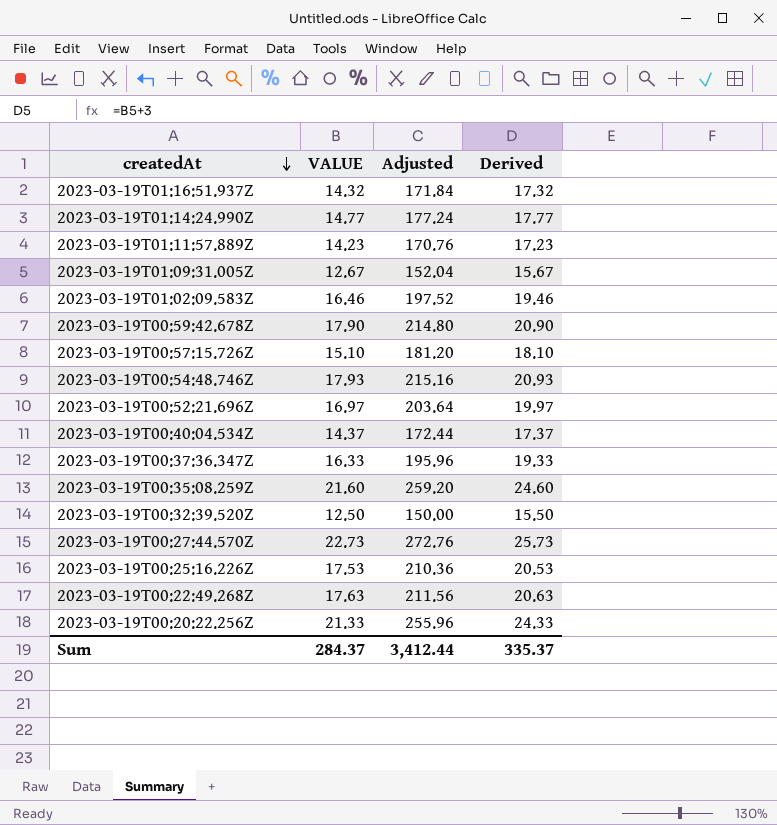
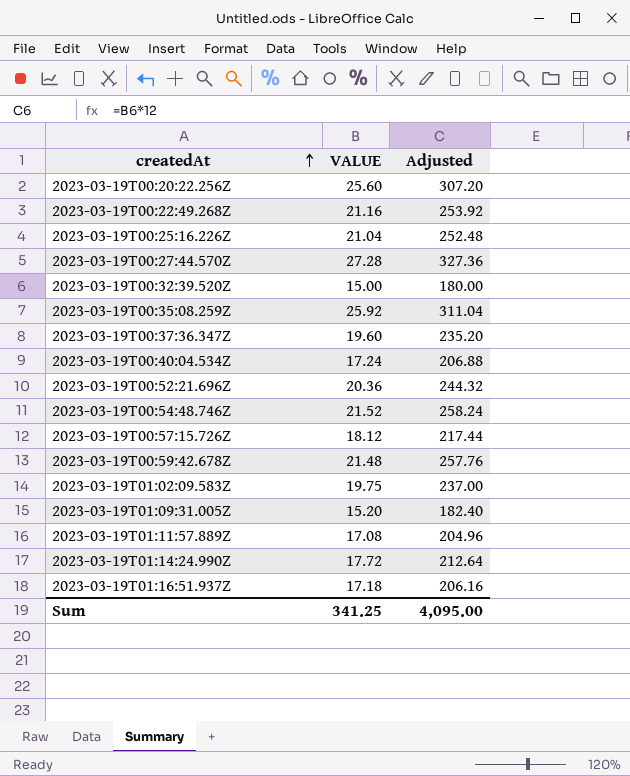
row order: createdAt descending -> createdAt ascending
column Derived | formula: [VALUE] + 3 -> none
2023-03-19T00:20:22.256Z | VALUE: 21.33 -> 25.60
2023-03-19T00:20:22.256Z | Adjusted: 255.96 -> 307.20
2023-03-19T00:22:49.268Z | VALUE: 17.63 -> 21.16
2023-03-19T00:22:49.268Z | Adjusted: 211.56 -> 253.92
2023-03-19T00:25:16.226Z | VALUE: 17.53 -> 21.04
2023-03-19T00:25:16.226Z | Adjusted: 210.36 -> 252.48
2023-03-19T00:27:44.570Z | VALUE: 22.73 -> 27.28
2023-03-19T00:27:44.570Z | Adjusted: 272.76 -> 327.36
2023-03-19T00:32:39.520Z | VALUE: 12.50 -> 15.00
2023-03-19T00:32:39.520Z | Adjusted: 150.00 -> 180.00
2023-03-19T00:35:08.259Z | VALUE: 21.60 -> 25.92
2023-03-19T00:35:08.259Z | Adjusted: 259.20 -> 311.04
2023-03-19T00:37:36.347Z | VALUE: 16.33 -> 19.60
2023-03-19T00:37:36.347Z | Adjusted: 195.96 -> 235.20
2023-03-19T00:40:04.534Z | VALUE: 14.37 -> 17.24
2023-03-19T00:40:04.534Z | Adjusted: 172.44 -> 206.88
2023-03-19T00:52:21.696Z | VALUE: 16.97 -> 20.36
2023-03-19T00:52:21.696Z | Adjusted: 203.64 -> 244.32
2023-03-19T00:54:48.746Z | VALUE: 17.93 -> 21.52
2023-03-19T00:54:48.746Z | Adjusted: 215.16 -> 258.24
2023-03-19T00:57:15.726Z | VALUE: 15.10 -> 18.12
2023-03-19T00:57:15.726Z | Adjusted: 181.20 -> 217.44
2023-03-19T00:59:42.678Z | VALUE: 17.90 -> 21.48
2023-03-19T00:59:42.678Z | Adjusted: 214.80 -> 257.76
2023-03-19T01:02:09.583Z | VALUE: 16.46 -> 19.75
2023-03-19T01:02:09.583Z | Adjusted: 197.52 -> 237.00
2023-03-19T01:09:31.005Z | VALUE: 12.67 -> 15.20
2023-03-19T01:09:31.005Z | Adjusted: 152.04 -> 182.40
2023-03-19T01:11:57.889Z | VALUE: 14.23 -> 17.08
2023-03-19T01:11:57.889Z | Adjusted: 170.76 -> 204.96
2023-03-19T01:14:24.990Z | VALUE: 14.77 -> 17.72
2023-03-19T01:14:24.990Z | Adjusted: 177.24 -> 212.64
2023-03-19T01:16:51.937Z | VALUE: 14.32 -> 17.18
2023-03-19T01:16:51.937Z | Adjusted: 171.84 -> 206.16
Sum | VALUE: 284.37 -> 341.25
Sum | Adjusted: 3,412.44 -> 4,095.00

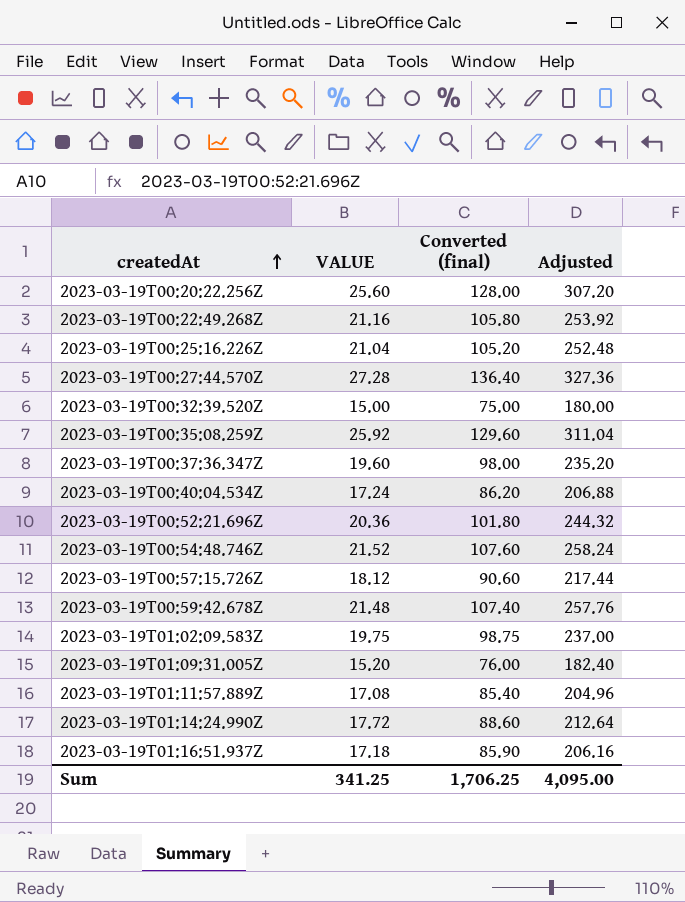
column Converted (final) | formula: none -> [VALUE] * 5

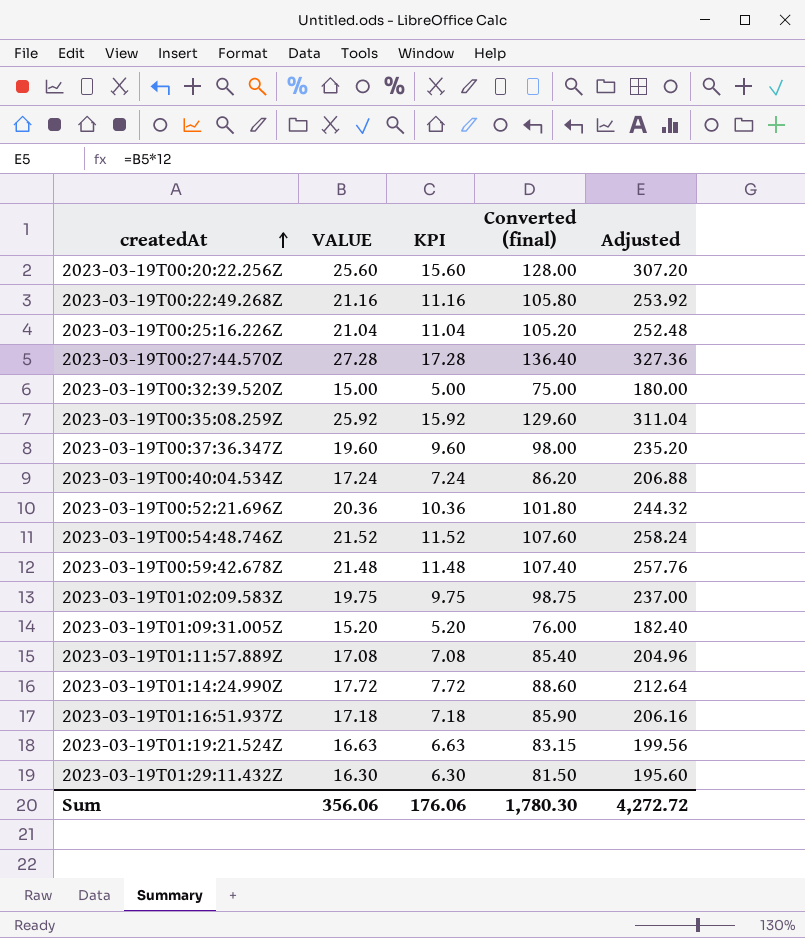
column KPI | formula: none -> [VALUE] - 10
row 2023-03-19T00:57:15.726Z: 18.12 | 90.60 | 217.44 -> none
row 2023-03-19T01:19:21.524Z: none -> 16.63 | 6.63 | 83.15 | 199.56
row 2023-03-19T01:29:11.432Z: none -> 16.30 | 6.30 | 81.50 | 195.60
Sum | VALUE: 341.25 -> 356.06
Sum | Converted (final): 1,706.25 -> 1,780.30
Sum | Adjusted: 4,095.00 -> 4,272.72

